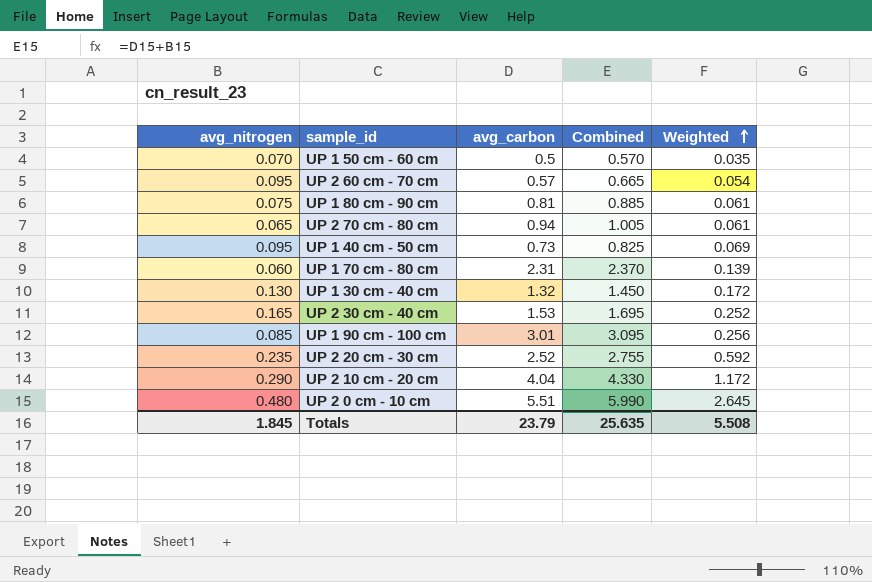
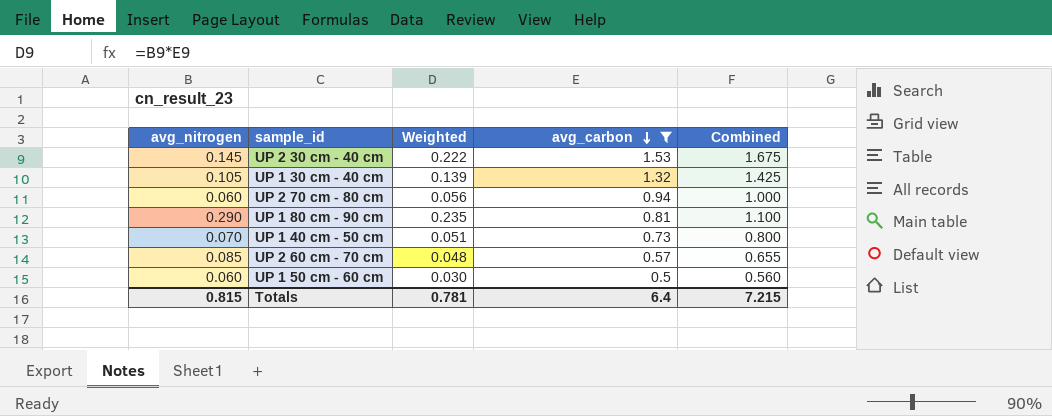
filter: none -> avg_carbon <= 1.53
row order: Weighted ascending -> avg_carbon descending
column Weighted | position: 5 -> 3
UP 2 30 cm - 40 cm | avg_nitrogen: 0.165 -> 0.145
UP 2 30 cm - 40 cm | Weighted: 0.252 -> 0.222
UP 2 30 cm - 40 cm | Combined: 1.695 -> 1.675
UP 1 30 cm - 40 cm | avg_nitrogen: 0.130 -> 0.105
UP 1 30 cm - 40 cm | Weighted: 0.172 -> 0.139
UP 1 30 cm - 40 cm | Combined: 1.450 -> 1.425
UP 2 70 cm - 80 cm | avg_nitrogen: 0.065 -> 0.060
UP 2 70 cm - 80 cm | Weighted: 0.061 -> 0.056
UP 2 70 cm - 80 cm | Combined: 1.005 -> 1.000
UP 1 80 cm - 90 cm | avg_nitrogen: 0.075 -> 0.290
UP 1 80 cm - 90 cm | Weighted: 0.061 -> 0.235
UP 1 80 cm - 90 cm | Combined: 0.885 -> 1.100
UP 1 40 cm - 50 cm | avg_nitrogen: 0.095 -> 0.070
UP 1 40 cm - 50 cm | Weighted: 0.069 -> 0.051
UP 1 40 cm - 50 cm | Combined: 0.825 -> 0.800
UP 2 60 cm - 70 cm | avg_nitrogen: 0.095 -> 0.085
UP 2 60 cm - 70 cm | Weighted: 0.054 -> 0.048
UP 2 60 cm - 70 cm | Combined: 0.665 -> 0.655
UP 1 50 cm - 60 cm | avg_nitrogen: 0.070 -> 0.060
UP 1 50 cm - 60 cm | Weighted: 0.035 -> 0.030
UP 1 50 cm - 60 cm | Combined: 0.570 -> 0.560
Totals | avg_nitrogen: 1.845 -> 0.815
Totals | Weighted: 5.508 -> 0.781
Totals | avg_carbon: 23.79 -> 6.4
Totals | Combined: 25.635 -> 7.215

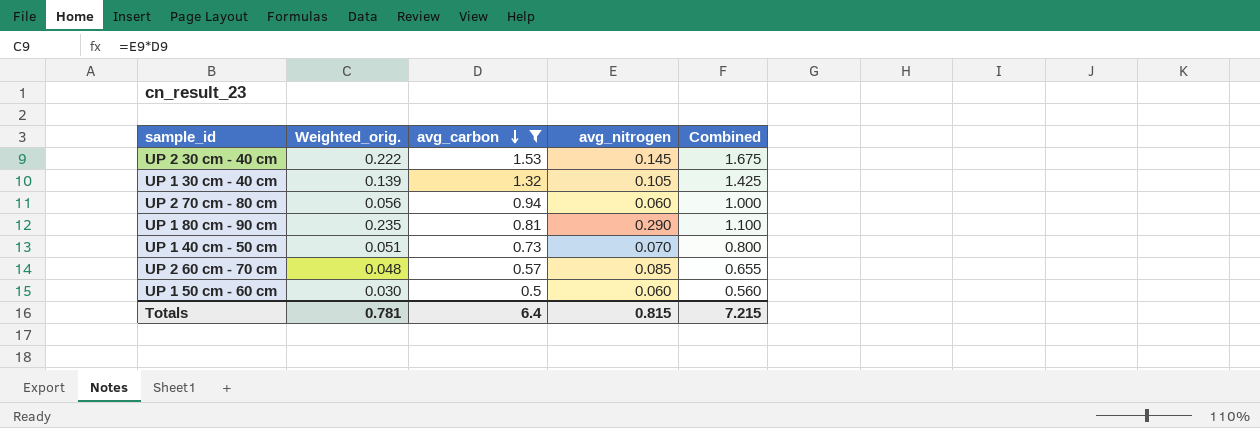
column name: Weighted -> Weighted_orig.
column avg_nitrogen | position: 1 -> 4

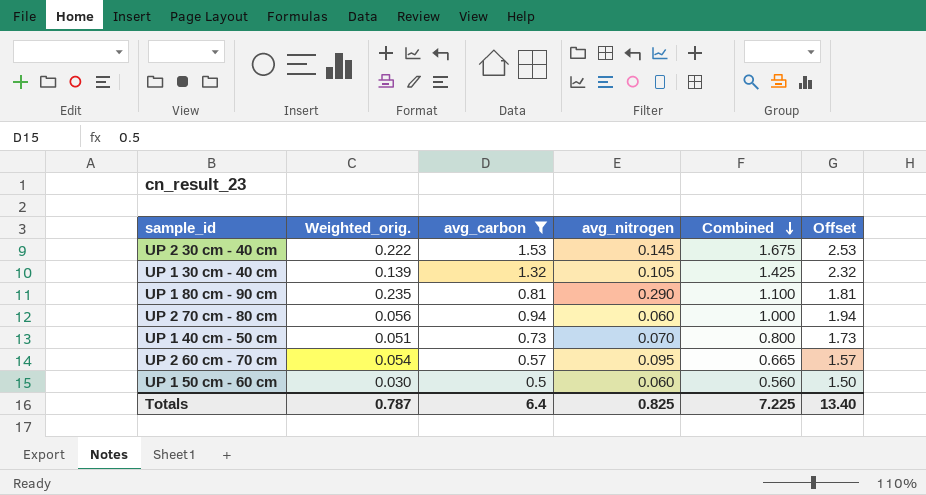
row order: avg_carbon descending -> Combined descending
column Offset | formula: none -> [avg_carbon] + 1
UP 2 60 cm - 70 cm | Weighted_orig.: 0.048 -> 0.054
UP 2 60 cm - 70 cm | avg_nitrogen: 0.085 -> 0.095
UP 2 60 cm - 70 cm | Combined: 0.655 -> 0.665
Totals | Weighted_orig.: 0.781 -> 0.787
Totals | avg_nitrogen: 0.815 -> 0.825
Totals | Combined: 7.215 -> 7.225

